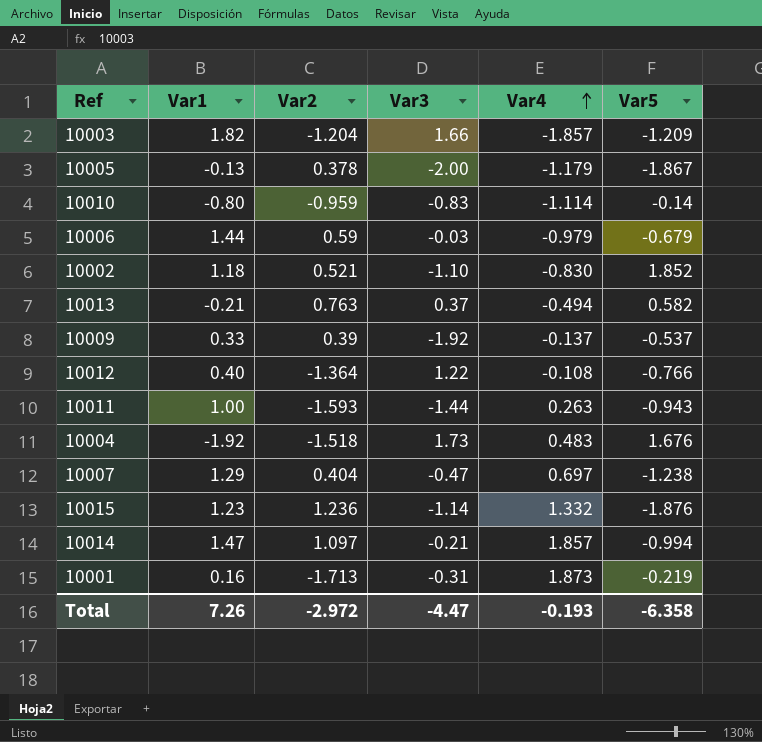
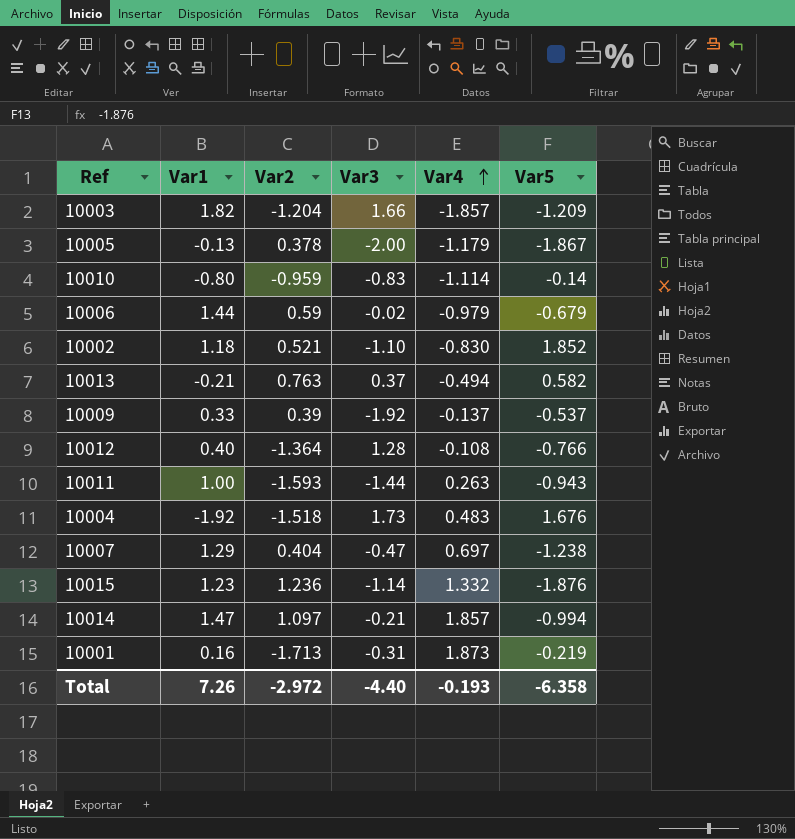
10006 | Var3: -0.03 -> -0.02
10012 | Var3: 1.22 -> 1.28
Total | Var3: -4.47 -> -4.40

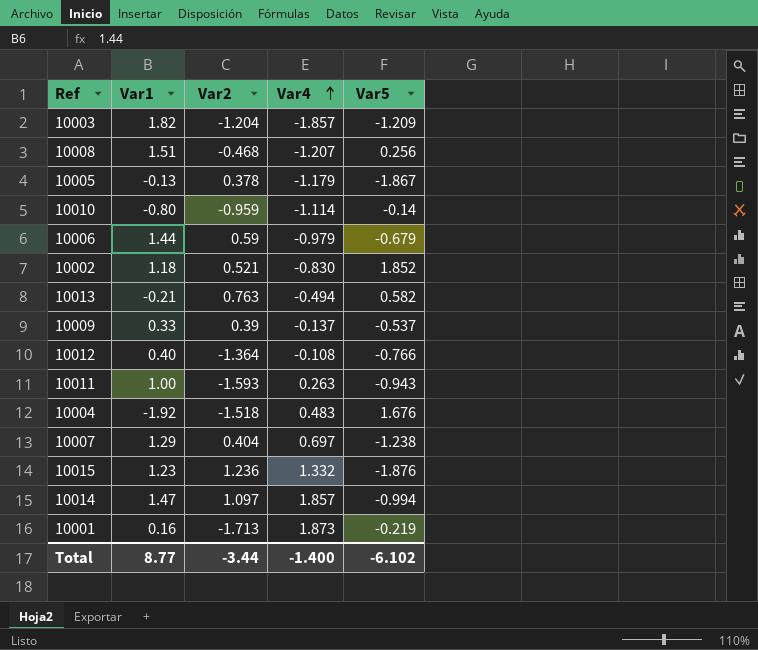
column Var3 | position: 4 -> none
row 10008: none -> 1.51 | -0.468 | -1.207 | 0.256
Total | Var1: 7.26 -> 8.77
Total | Var2: -2.972 -> -3.44
Total | Var4: -0.193 -> -1.400
Total | Var5: -6.358 -> -6.102

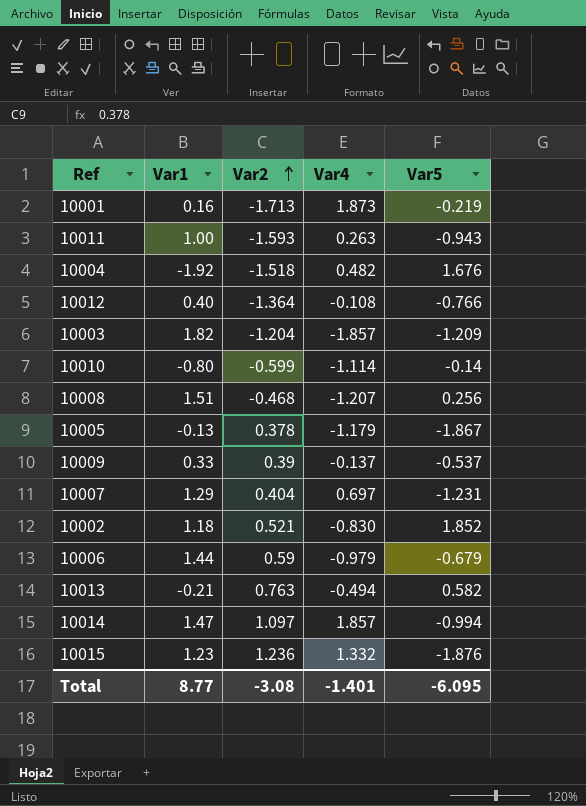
row order: Var4 ascending -> Var2 ascending
10004 | Var4: 0.483 -> 0.482
10010 | Var2: -0.959 -> -0.599
10007 | Var5: -1.238 -> -1.231
Total | Var2: -3.44 -> -3.08
Total | Var4: -1.400 -> -1.401
Total | Var5: -6.102 -> -6.095

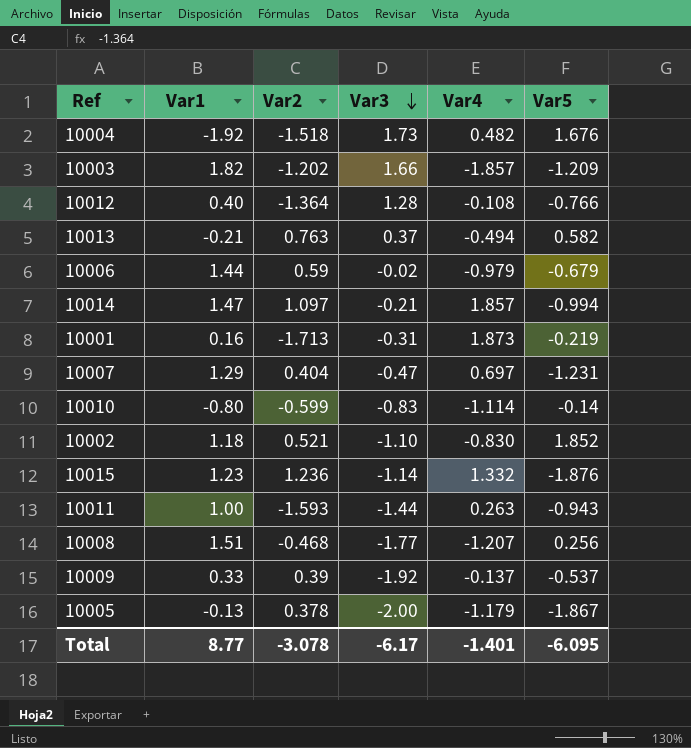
row order: Var2 ascending -> Var3 descending
column Var3 | position: none -> 4
10003 | Var2: -1.204 -> -1.202
Total | Var2: -3.08 -> -3.078

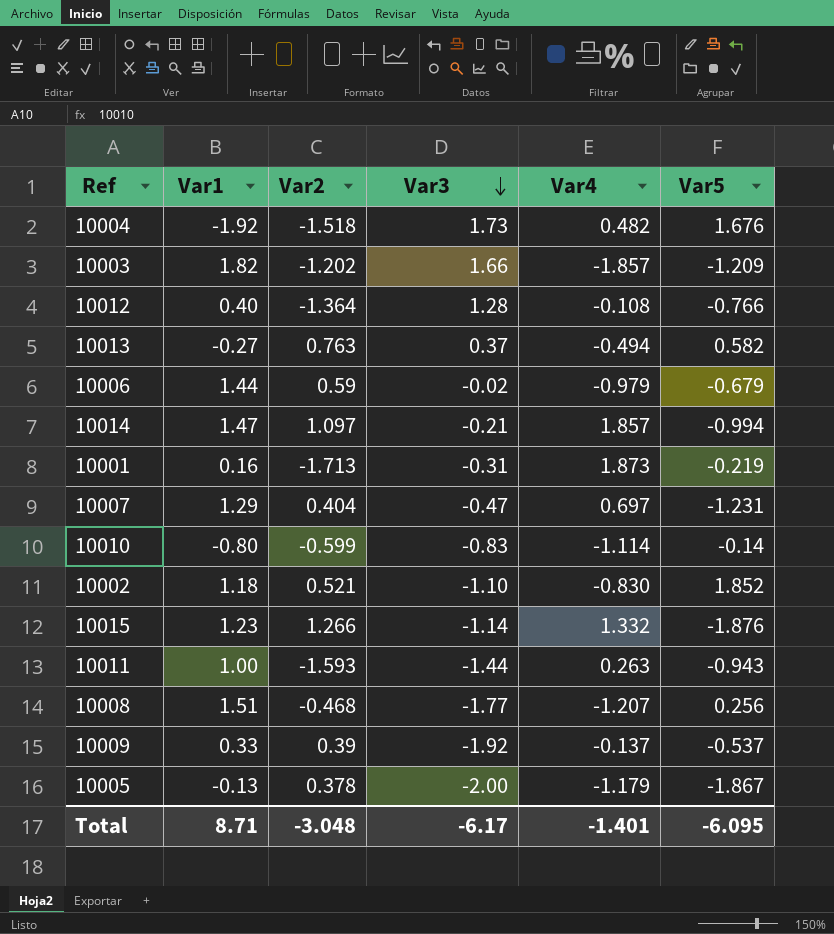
10013 | Var1: -0.21 -> -0.27
10015 | Var2: 1.236 -> 1.266
Total | Var1: 8.77 -> 8.71
Total | Var2: -3.078 -> -3.048

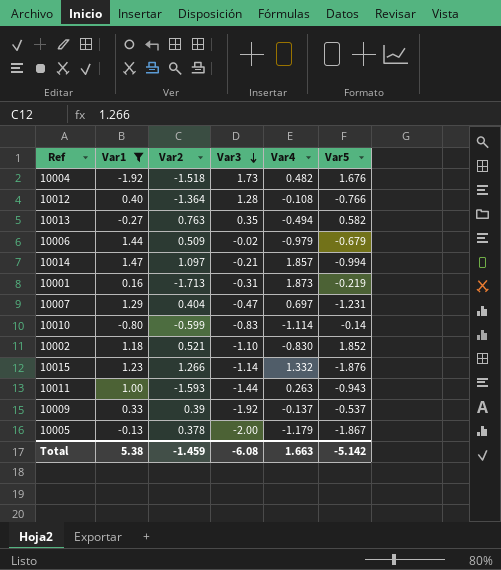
filter: none -> Var1 <= 1.47
10013 | Var3: 0.37 -> 0.35
10006 | Var2: 0.59 -> 0.509
Total | Var1: 8.71 -> 5.38
Total | Var2: -3.048 -> -1.459
Total | Var3: -6.17 -> -6.08
Total | Var4: -1.401 -> 1.663
Total | Var5: -6.095 -> -5.142

